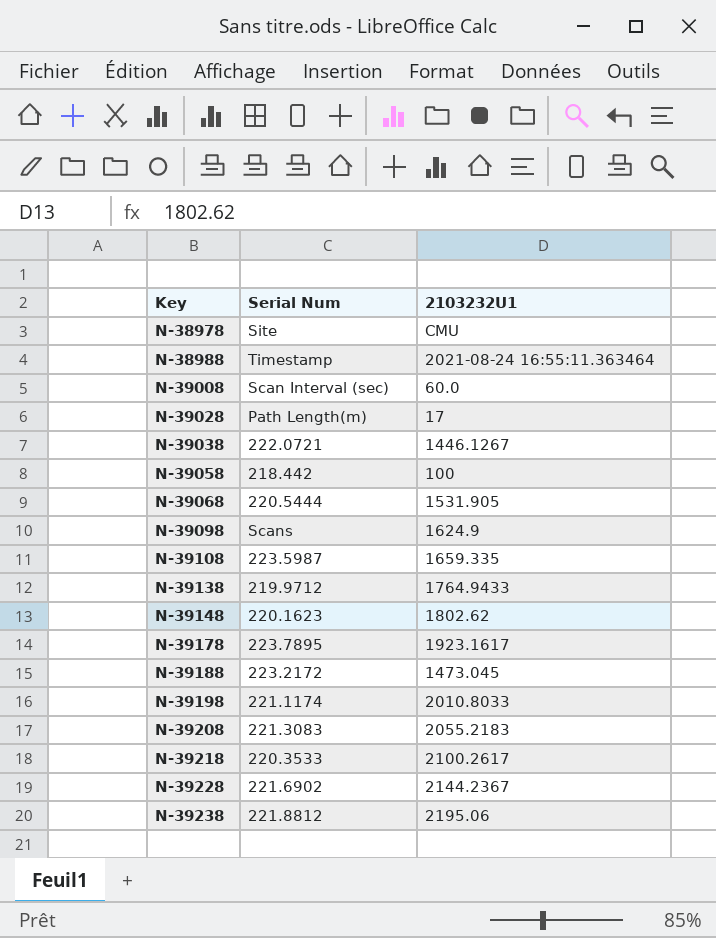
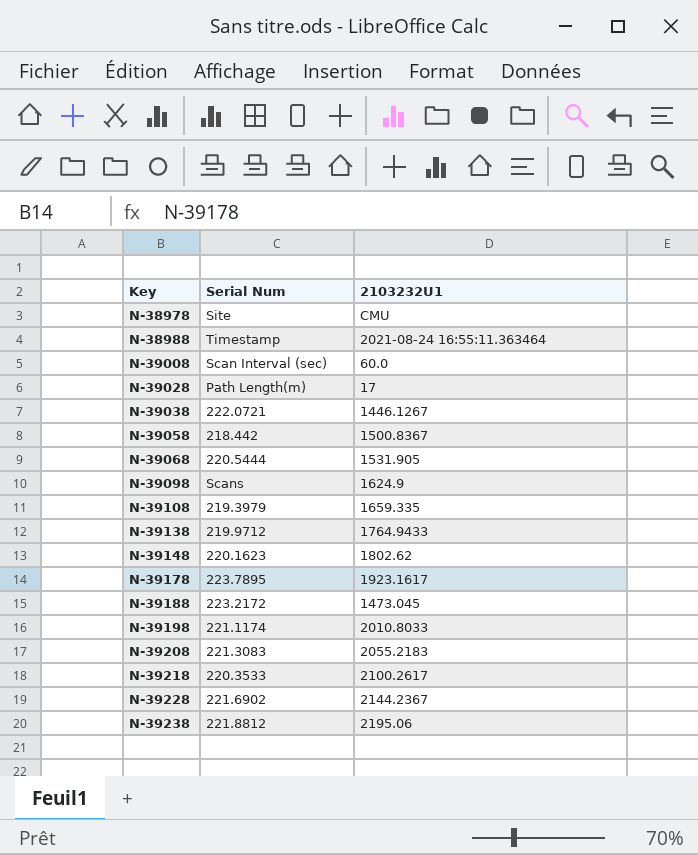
N-39058 | 2103232U1: 100 -> 1500.8367
N-39108 | Serial Num: 223.5987 -> 219.3979

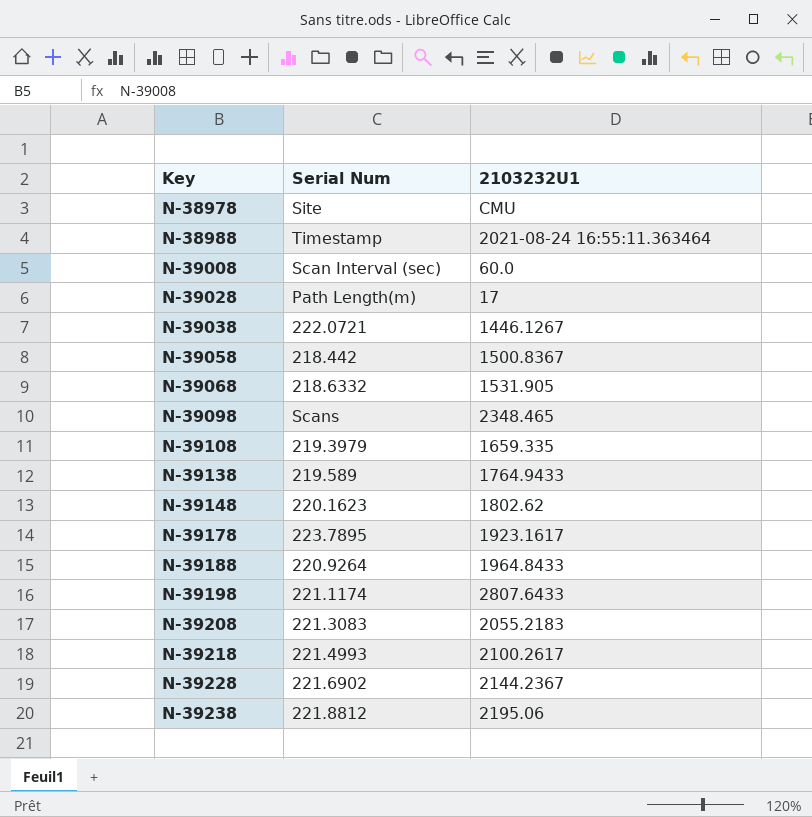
N-39068 | Serial Num: 220.5444 -> 218.6332
N-39098 | 2103232U1: 1624.9 -> 2348.465
N-39138 | Serial Num: 219.9712 -> 219.589
N-39188 | Serial Num: 223.2172 -> 220.9264
N-39188 | 2103232U1: 1473.045 -> 1964.8433
N-39198 | 2103232U1: 2010.8033 -> 2807.6433
N-39218 | Serial Num: 220.3533 -> 221.4993

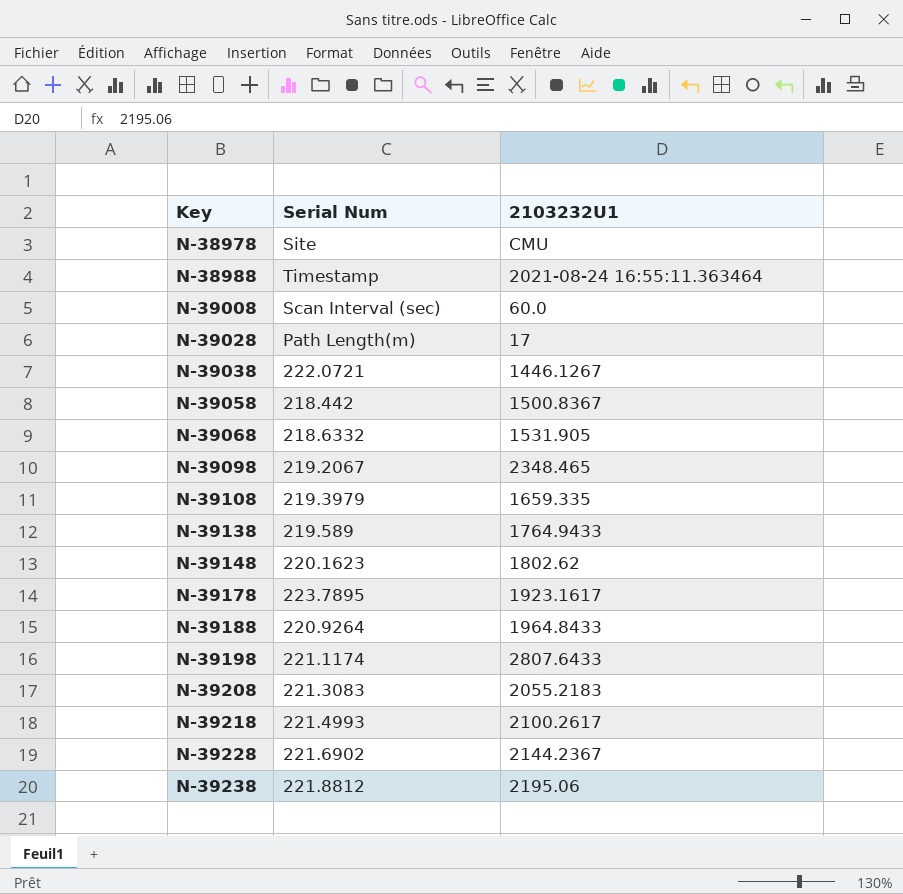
N-39098 | Serial Num: Scans -> 219.2067

